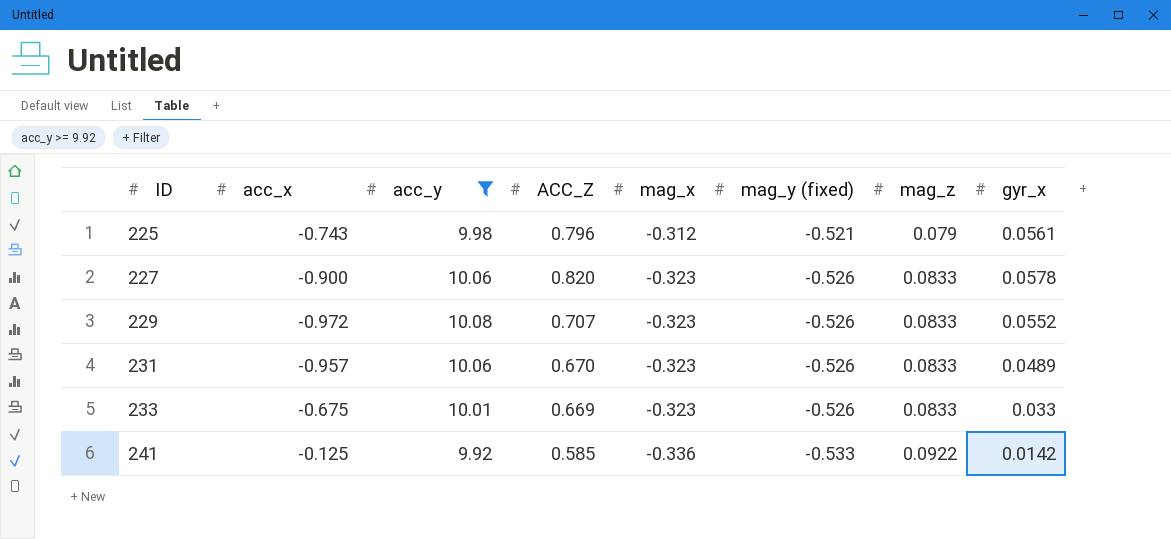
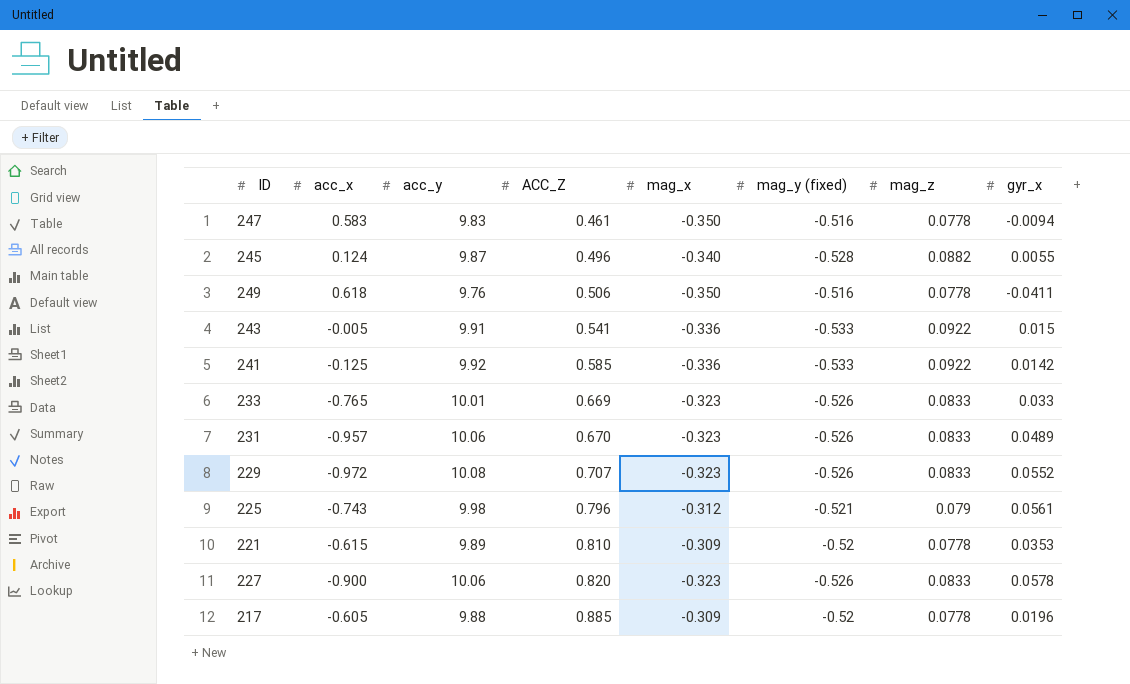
filter: acc_y >= 9.92 -> none
row order: ID ascending -> ACC_Z ascending
233 | acc_x: -0.675 -> -0.765

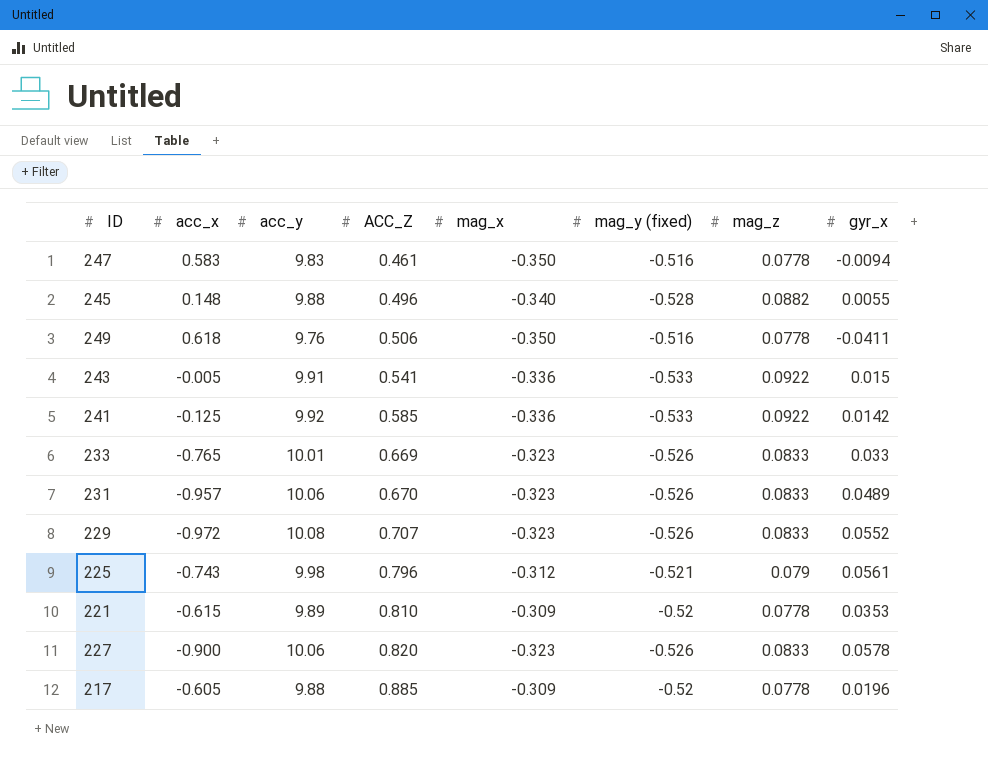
245 | acc_x: 0.124 -> 0.148
245 | acc_y: 9.87 -> 9.88

